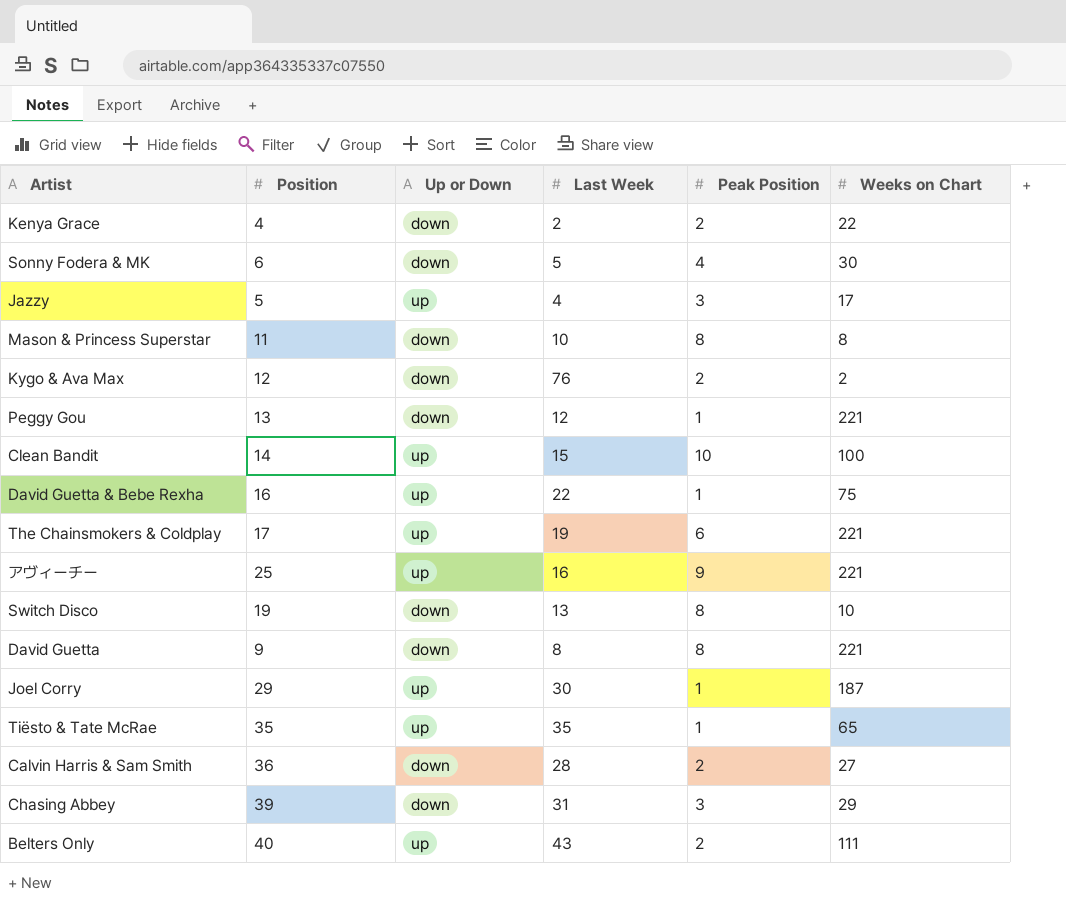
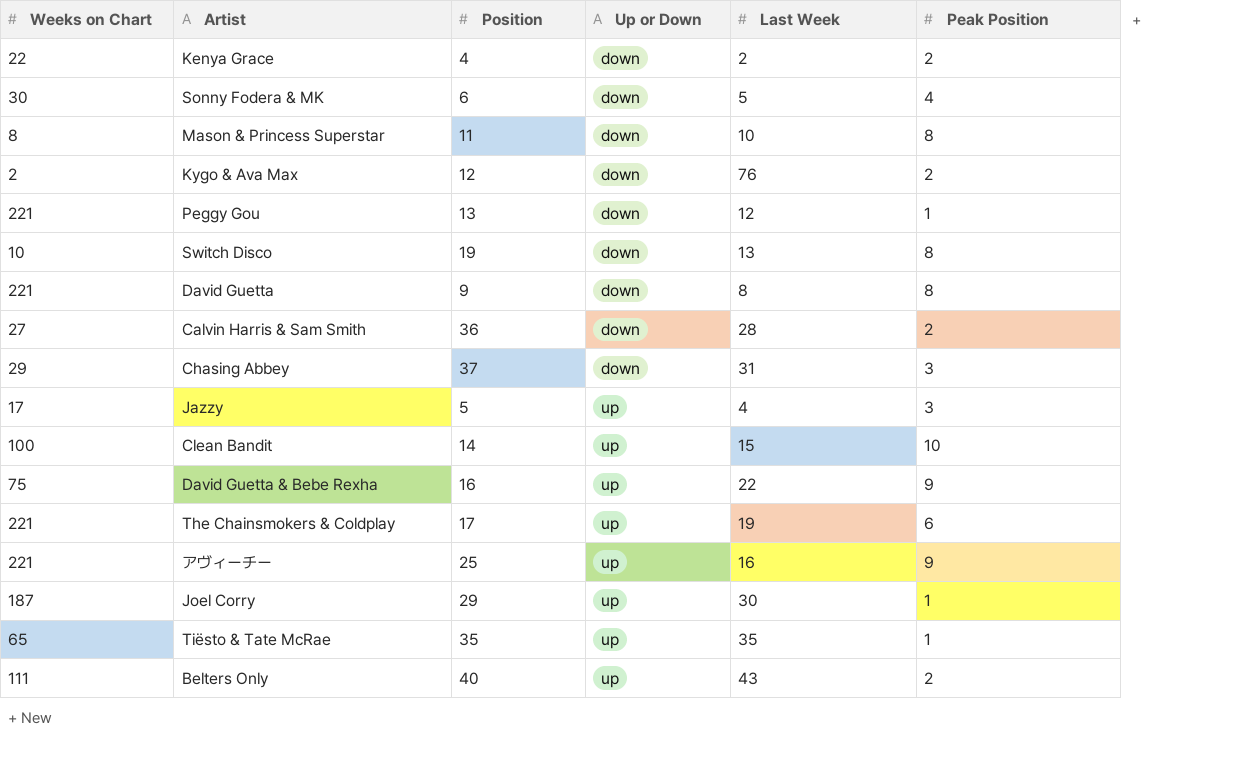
row order: none -> Up or Down ascending
column Weeks on Chart | position: 6 -> 1
Chasing Abbey | Position: 39 -> 37
David Guetta & Bebe Rexha | Peak Position: 1 -> 9

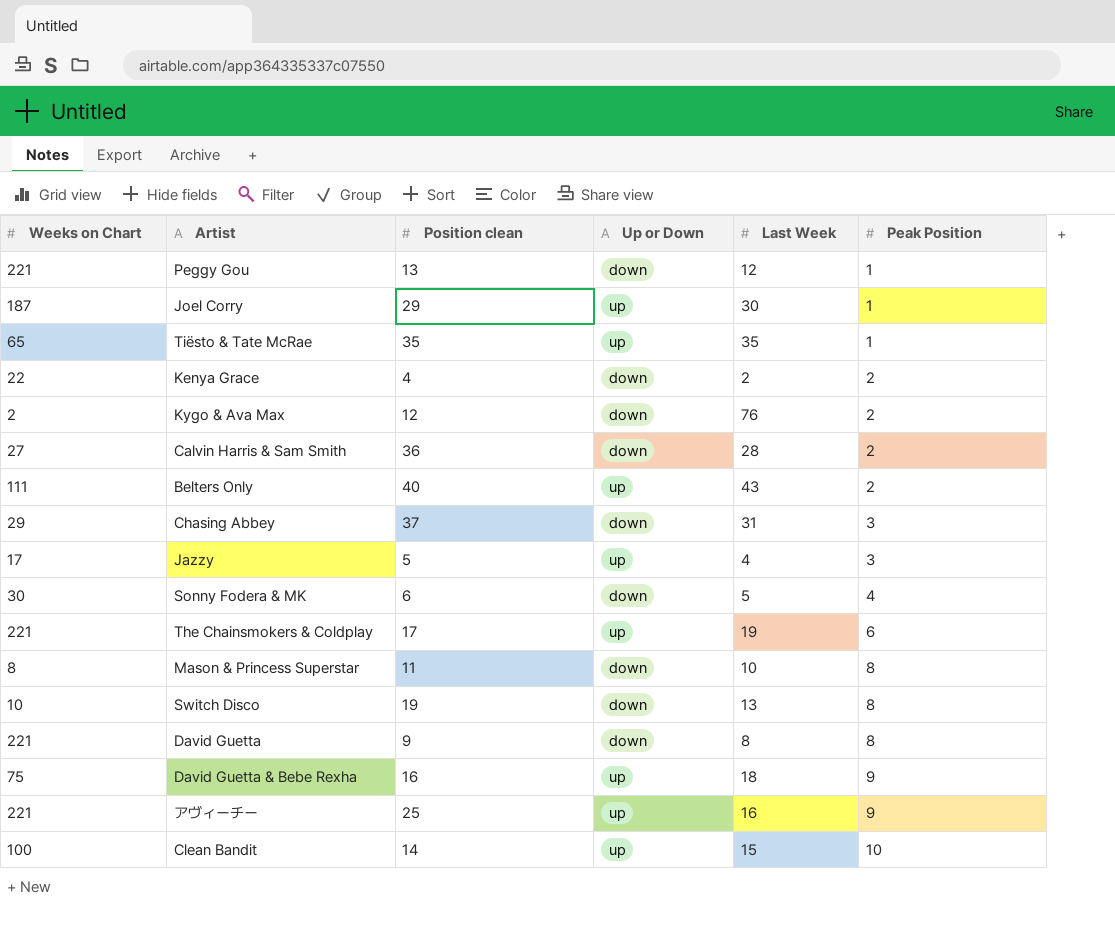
row order: Up or Down ascending -> Peak Position ascending
column name: Position -> Position clean
David Guetta & Bebe Rexha | Last Week: 22 -> 18

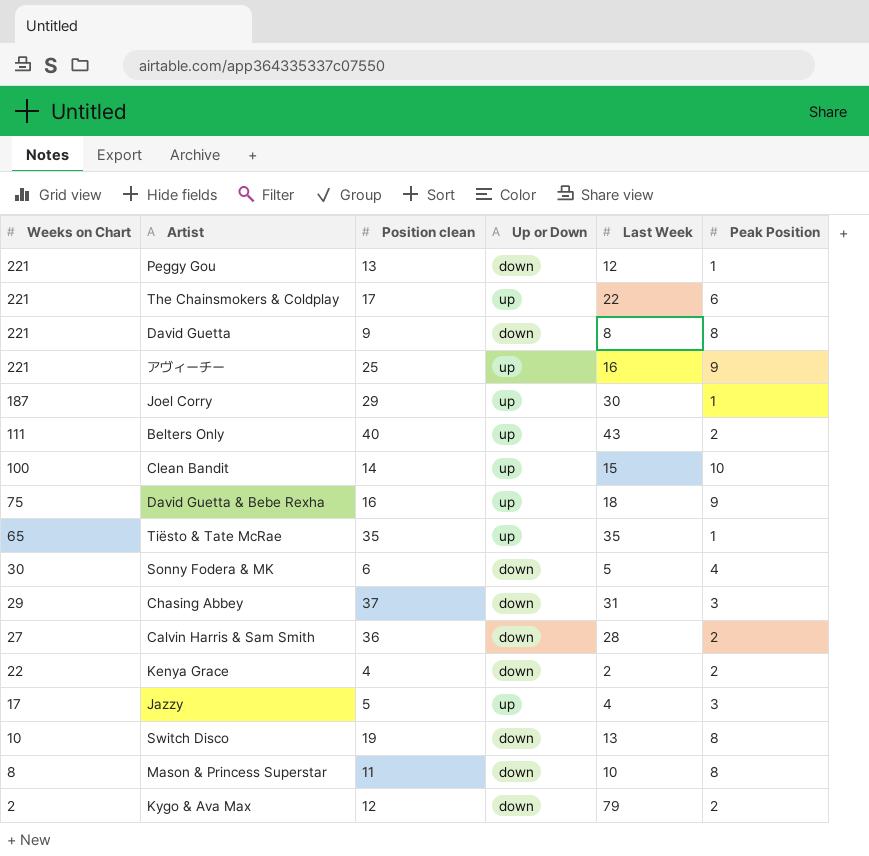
row order: Peak Position ascending -> Weeks on Chart descending
The Chainsmokers & Coldplay | Last Week: 19 -> 22
Kygo & Ava Max | Last Week: 76 -> 79

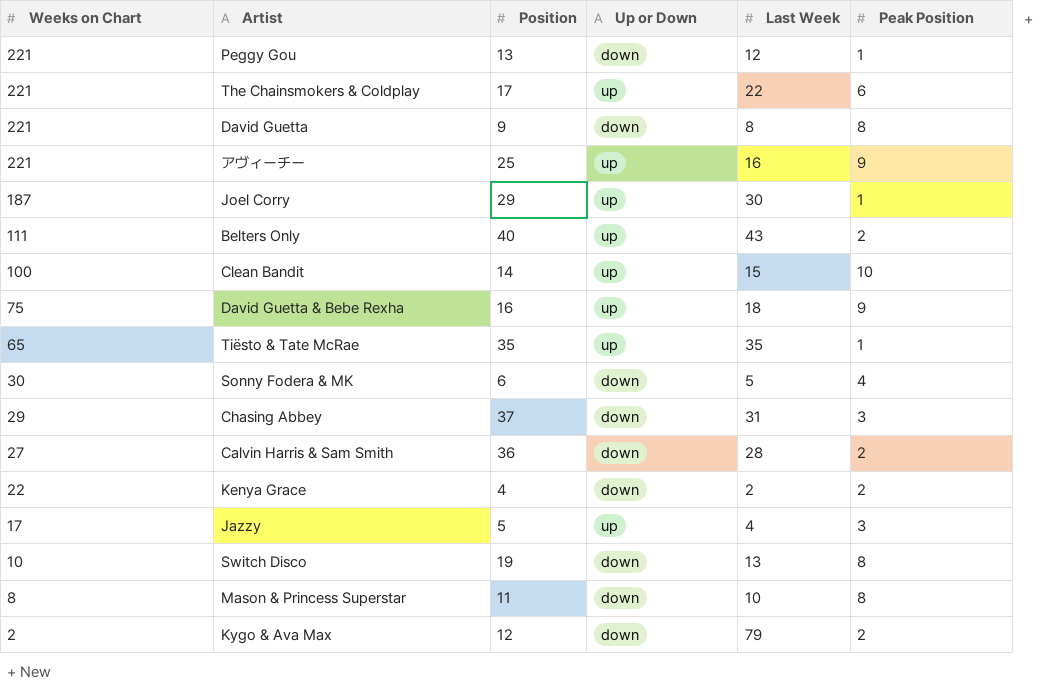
column name: Position clean -> Position

